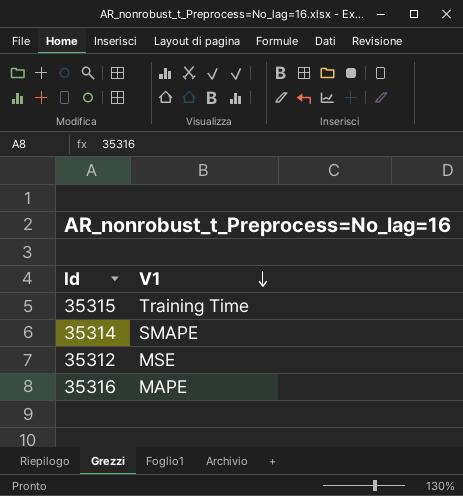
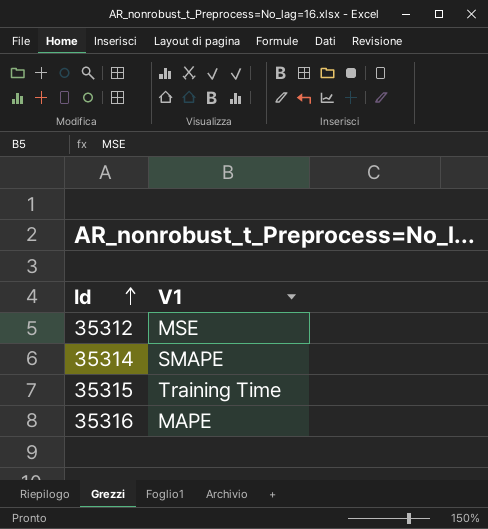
row order: V1 descending -> Id ascending

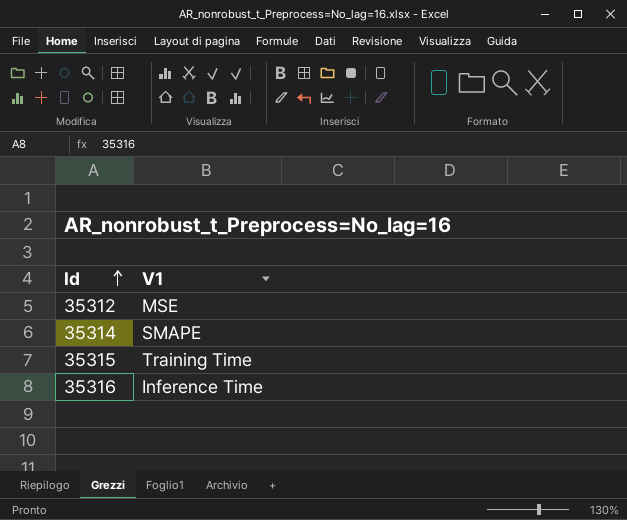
35316 | V1: MAPE -> Inference Time

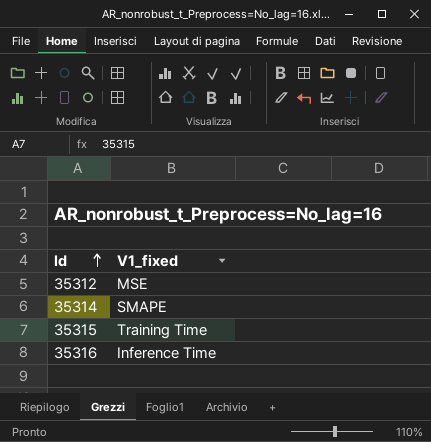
column name: V1 -> V1_fixed

